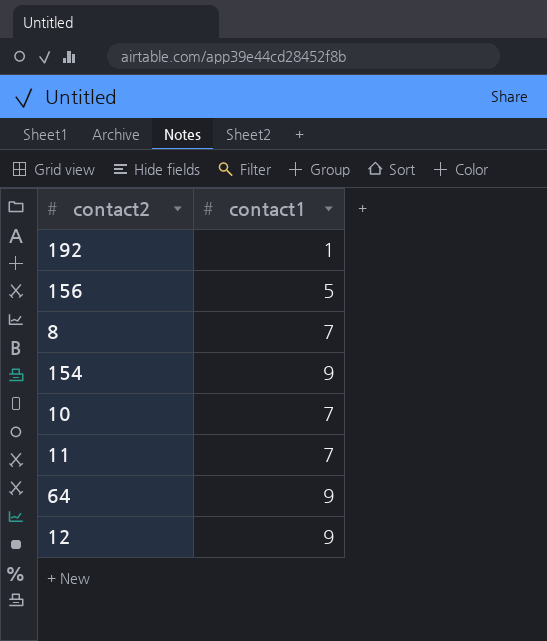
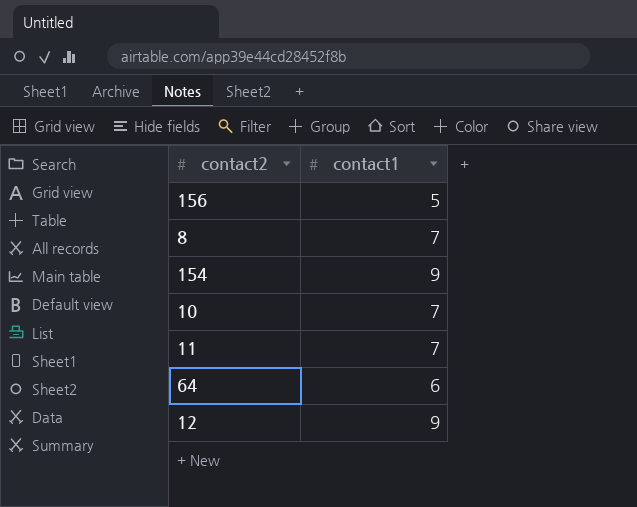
row 192: 1 -> none
64 | contact1: 9 -> 6

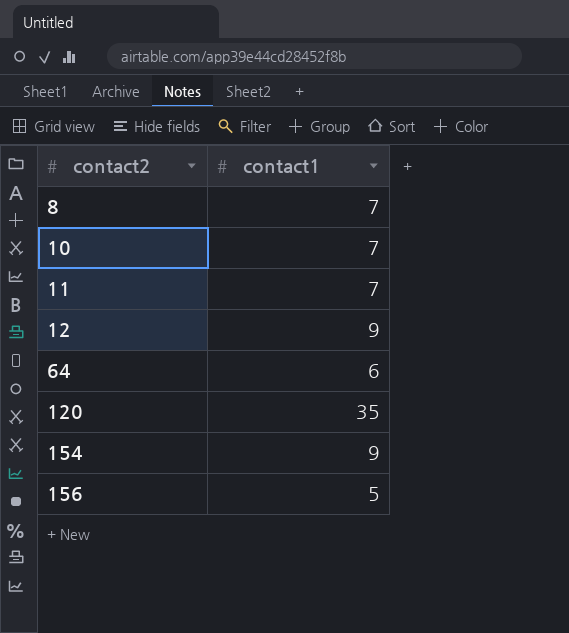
row order: none -> contact2 ascending
row 120: none -> 35

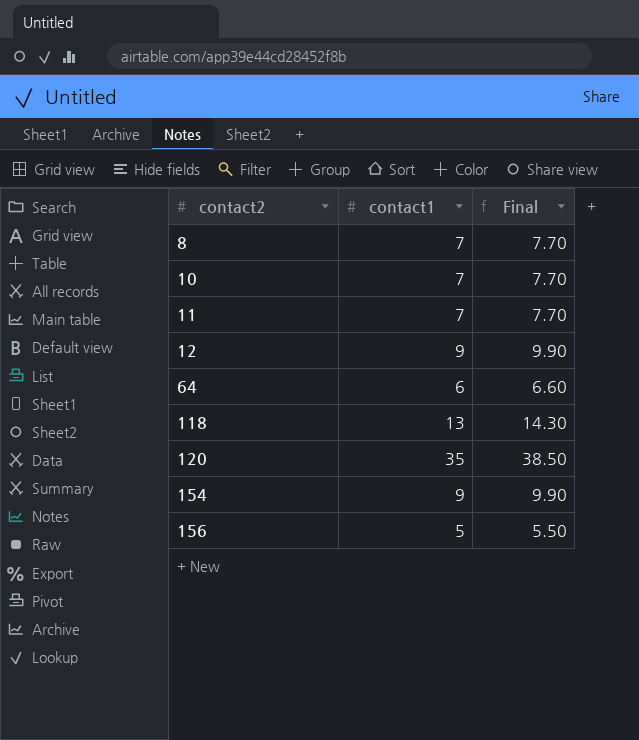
column Final | formula: none -> [contact1] * 1.1
row 118: none -> 13 | 14.30

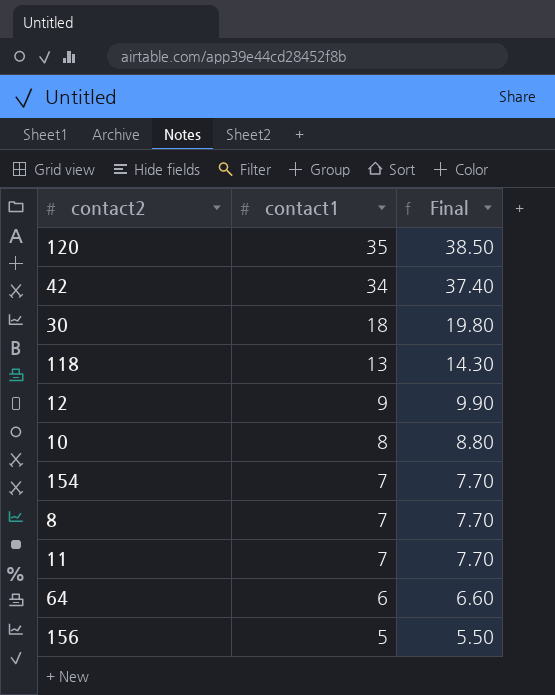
row order: contact2 ascending -> contact1 descending
row 42: none -> 34 | 37.40
row 30: none -> 18 | 19.80
10 | contact1: 7 -> 8
10 | Final: 7.70 -> 8.80
154 | contact1: 9 -> 7
154 | Final: 9.90 -> 7.70

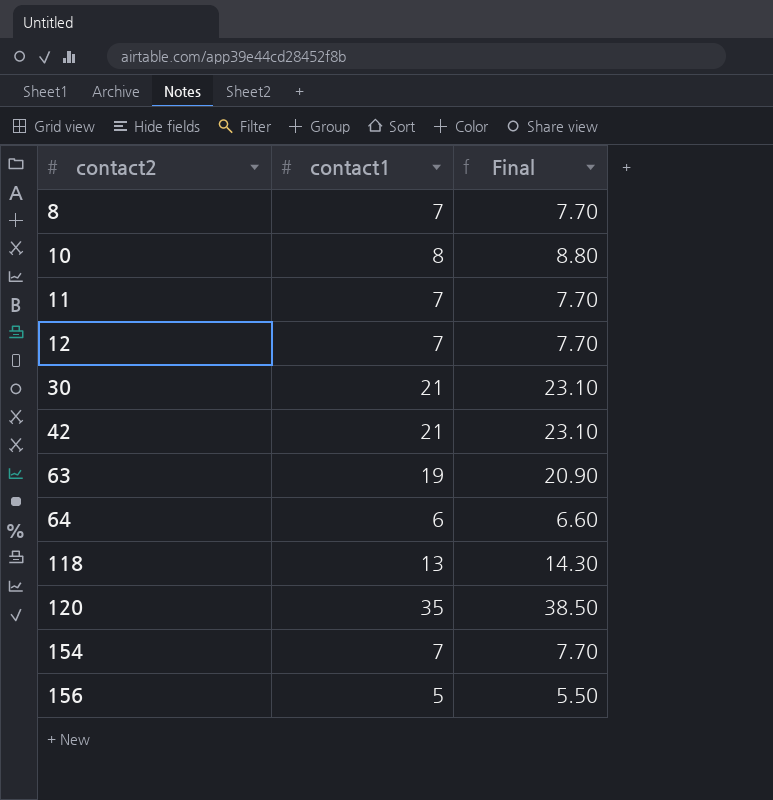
row order: contact1 descending -> contact2 ascending
12 | contact1: 9 -> 7
12 | Final: 9.90 -> 7.70
30 | contact1: 18 -> 21
30 | Final: 19.80 -> 23.10
42 | contact1: 34 -> 21
42 | Final: 37.40 -> 23.10
row 63: none -> 19 | 20.90

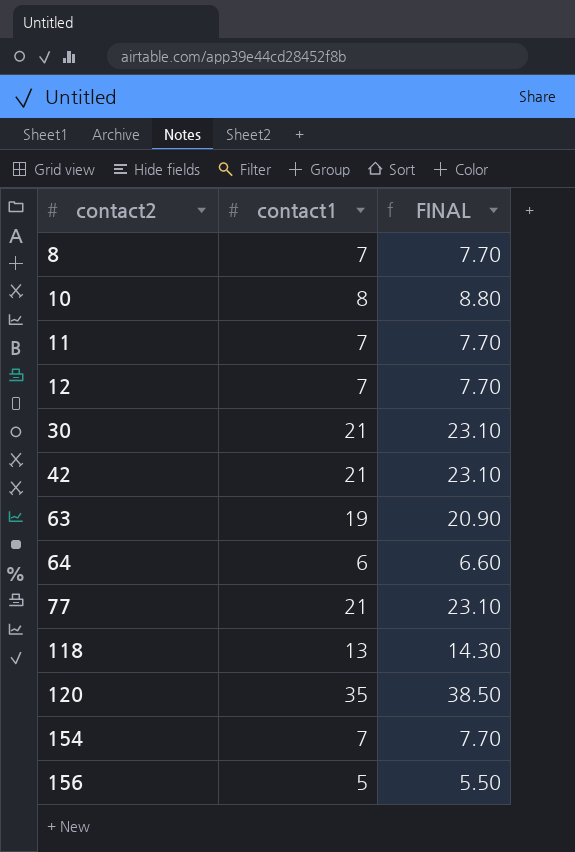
column name: Final -> FINAL
row 77: none -> 21 | 23.10

